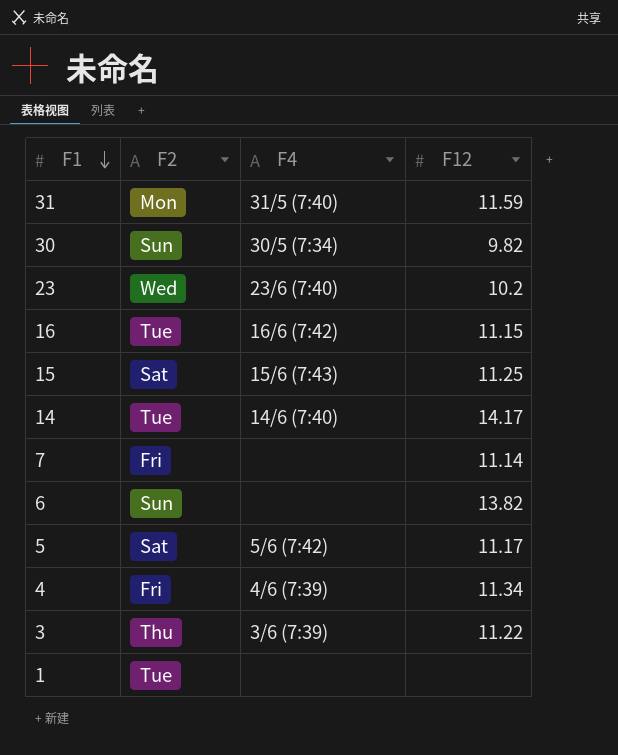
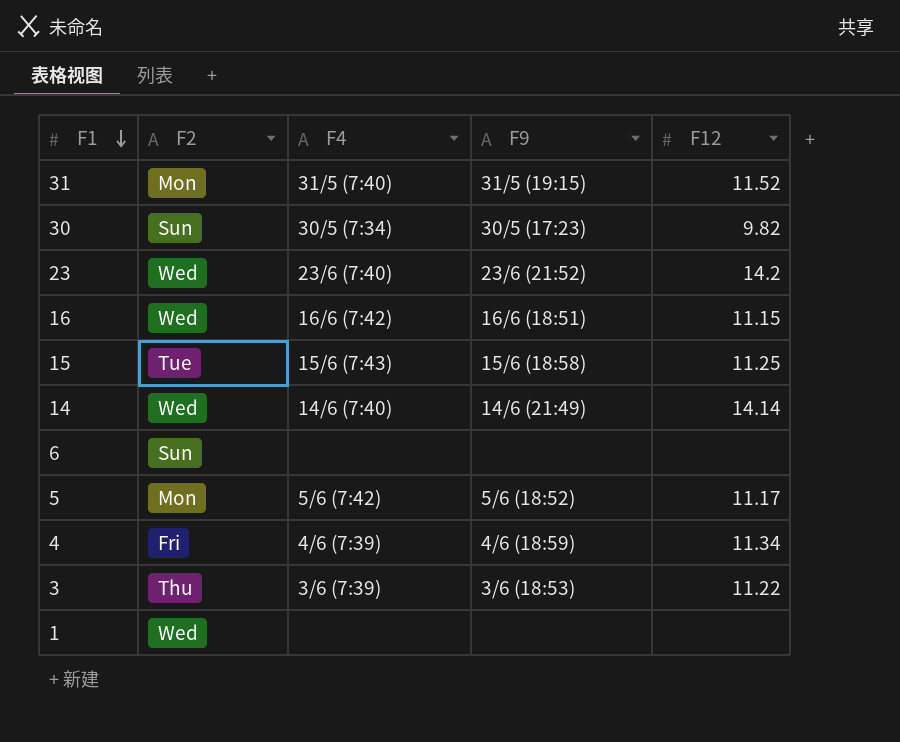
column F9 | position: none -> 4
row 7: Fri | none | 11.14 -> none
31 | F12: 11.59 -> 11.52
23 | F12: 10.2 -> 14.2
16 | F2: Tue -> Wed
15 | F2: Sat -> Tue
14 | F2: Tue -> Wed
14 | F12: 14.17 -> 14.14
6 | F12: 13.82 -> none
5 | F2: Sat -> Mon
1 | F2: Tue -> Wed

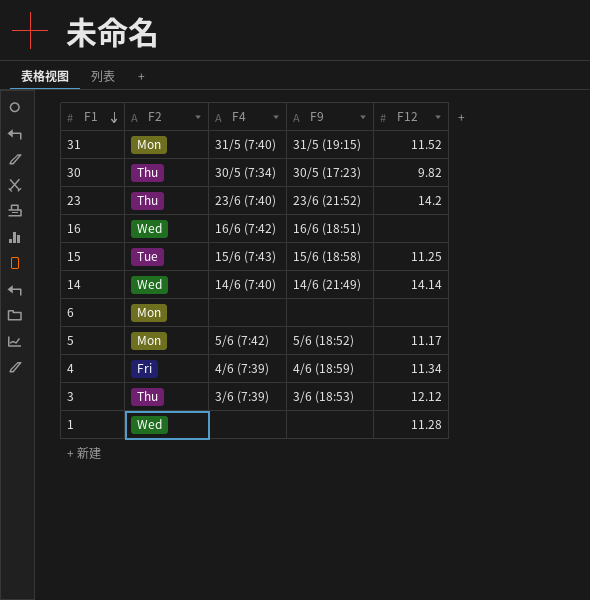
30 | F2: Sun -> Thu
23 | F2: Wed -> Thu
16 | F12: 11.15 -> none
6 | F2: Sun -> Mon
3 | F12: 11.22 -> 12.12
1 | F12: none -> 11.28

